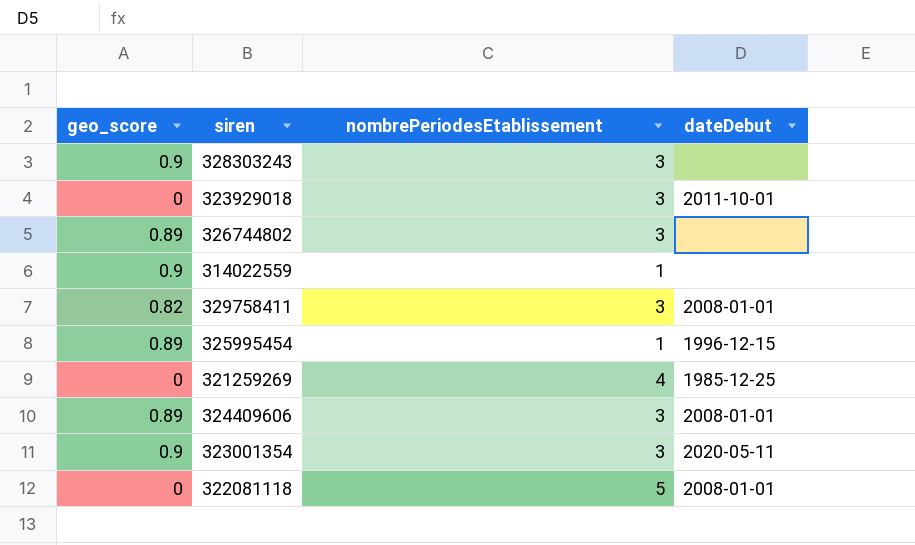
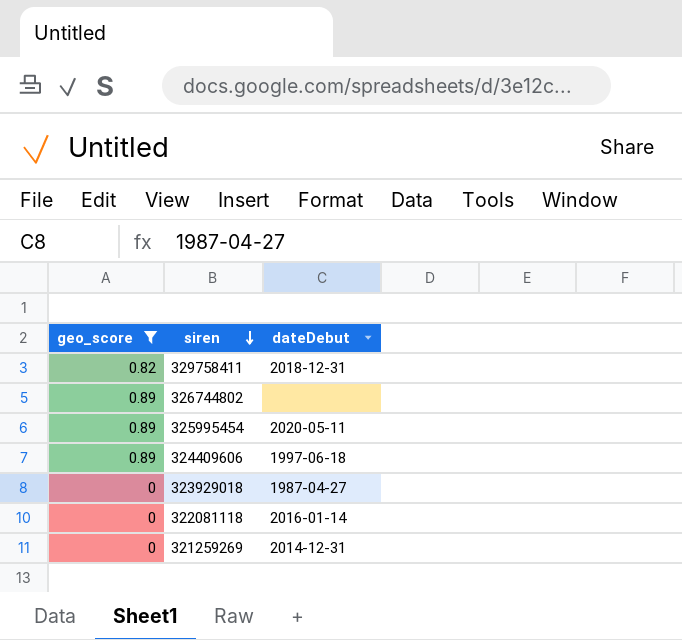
filter: none -> geo_score != 0.9
row order: none -> siren descending
column nombrePeriodesEtablissement | position: 3 -> none
329758411 | dateDebut: 2008-01-01 -> 2018-12-31
325995454 | dateDebut: 1996-12-15 -> 2020-05-11
324409606 | dateDebut: 2008-01-01 -> 1997-06-18
323929018 | dateDebut: 2011-10-01 -> 1987-04-27
322081118 | dateDebut: 2008-01-01 -> 2016-01-14
321259269 | dateDebut: 1985-12-25 -> 2014-12-31

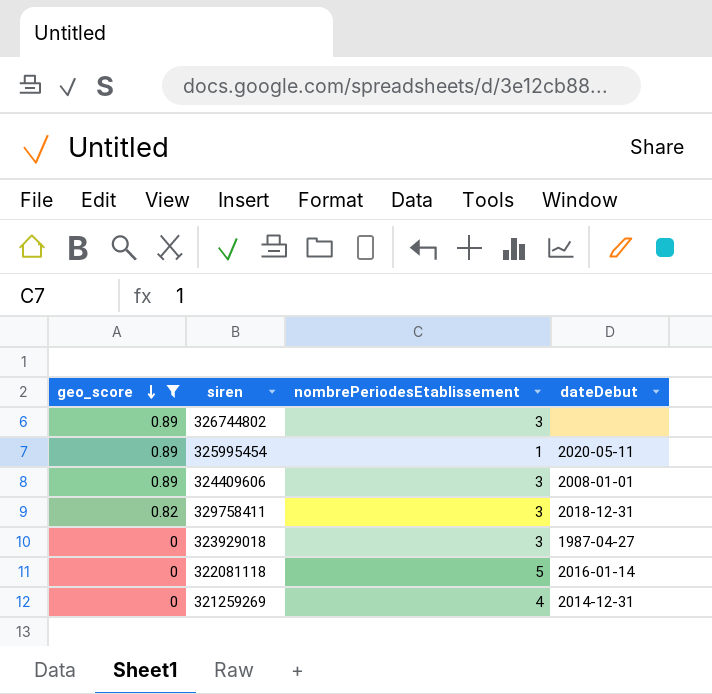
row order: siren descending -> geo_score descending
column nombrePeriodesEtablissement | position: none -> 3
324409606 | dateDebut: 1997-06-18 -> 2008-01-01

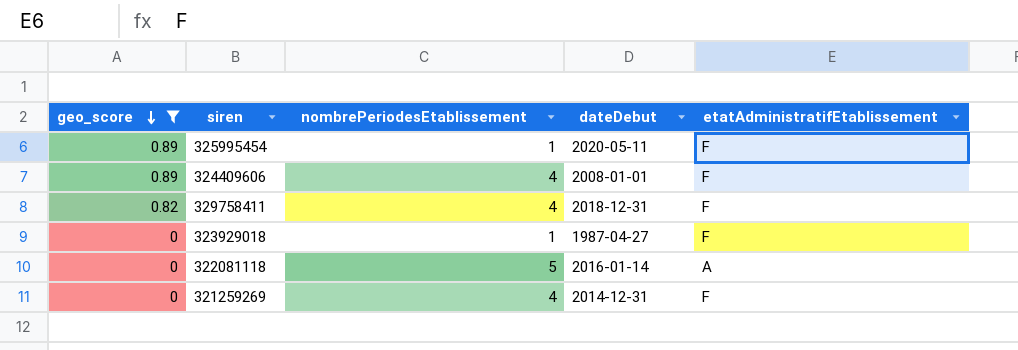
column etatAdministratifEtablissement | position: none -> 5
row 326744802: 0.89 | 3 | none -> none
324409606 | nombrePeriodesEtablissement: 3 -> 4
329758411 | nombrePeriodesEtablissement: 3 -> 4
323929018 | nombrePeriodesEtablissement: 3 -> 1

